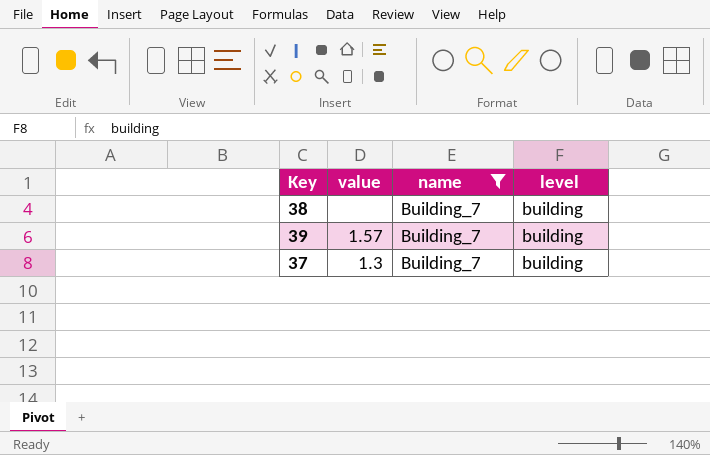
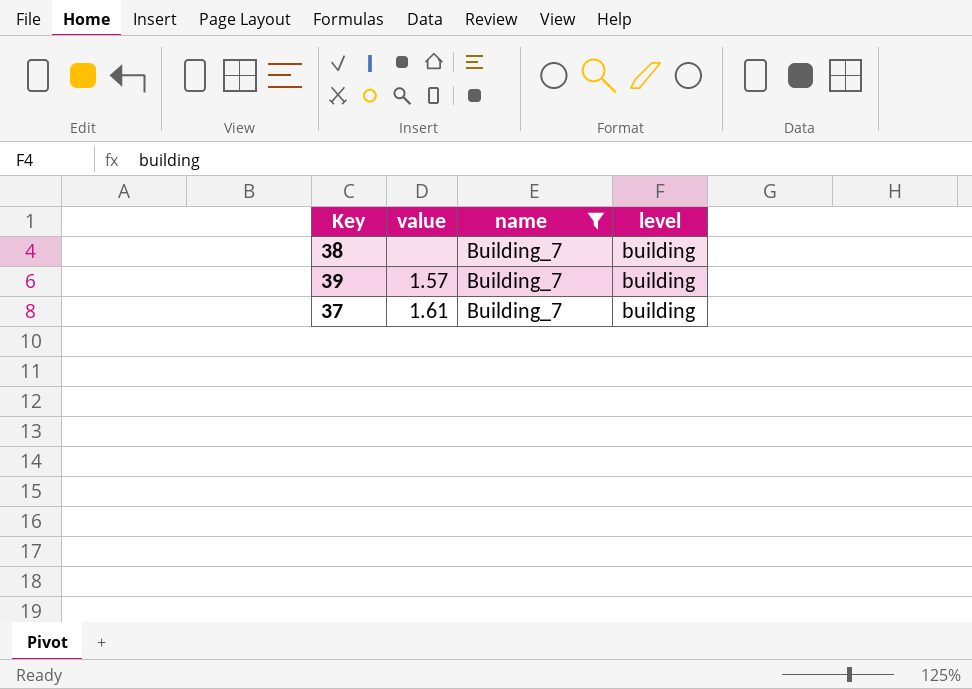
37 | value: 1.3 -> 1.61

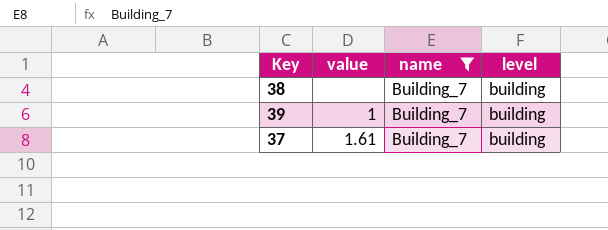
39 | value: 1.57 -> 1

